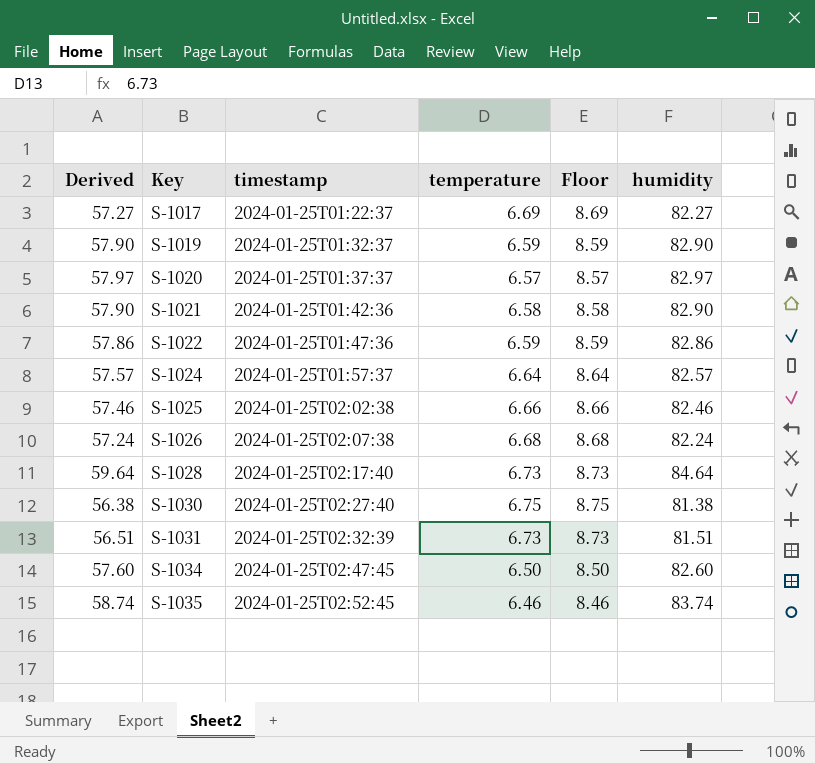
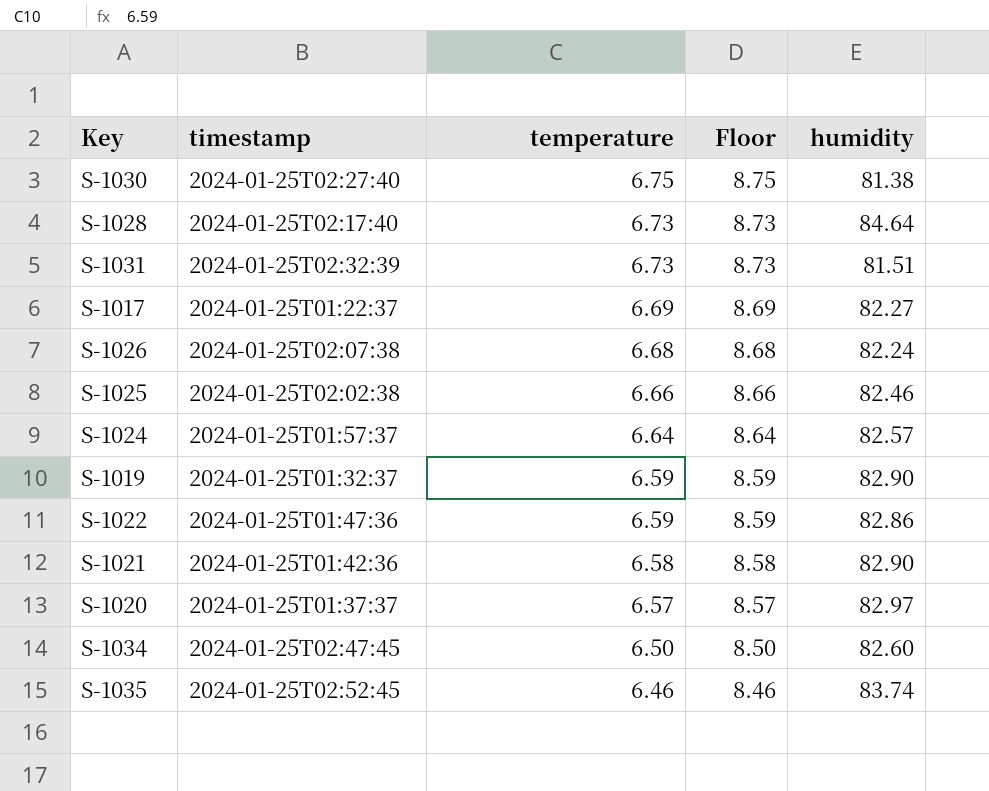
row order: Key ascending -> temperature descending
column Derived | formula: [humidity] - 25 -> none

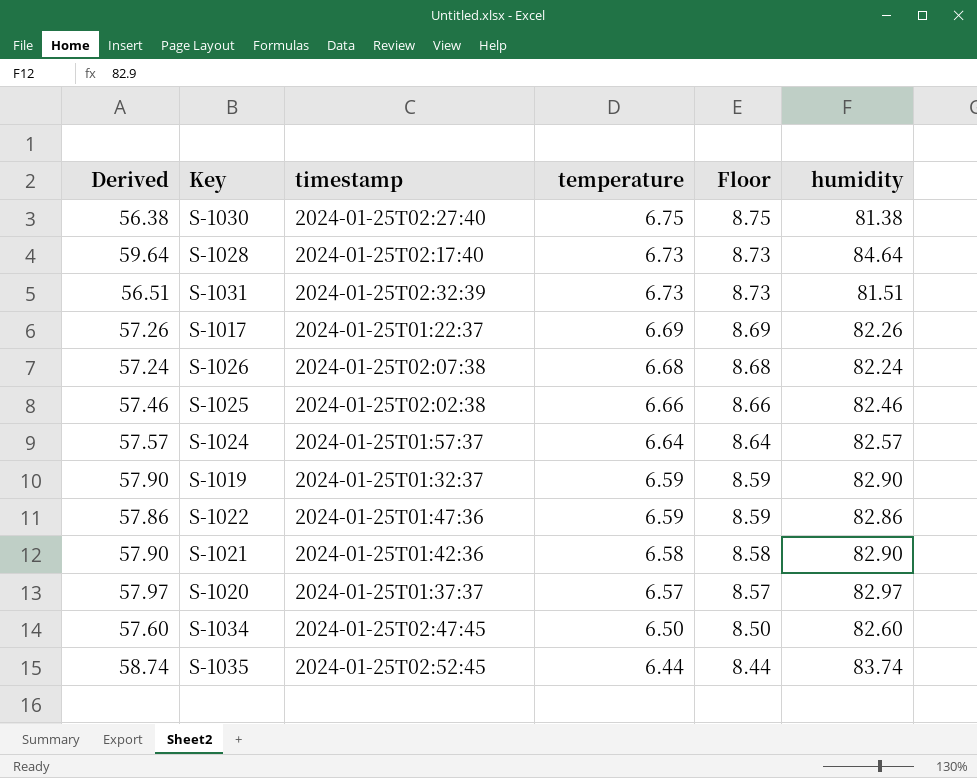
column Derived | formula: none -> [humidity] - 25
S-1017 | humidity: 82.27 -> 82.26
S-1035 | temperature: 6.46 -> 6.44
S-1035 | Floor: 8.46 -> 8.44

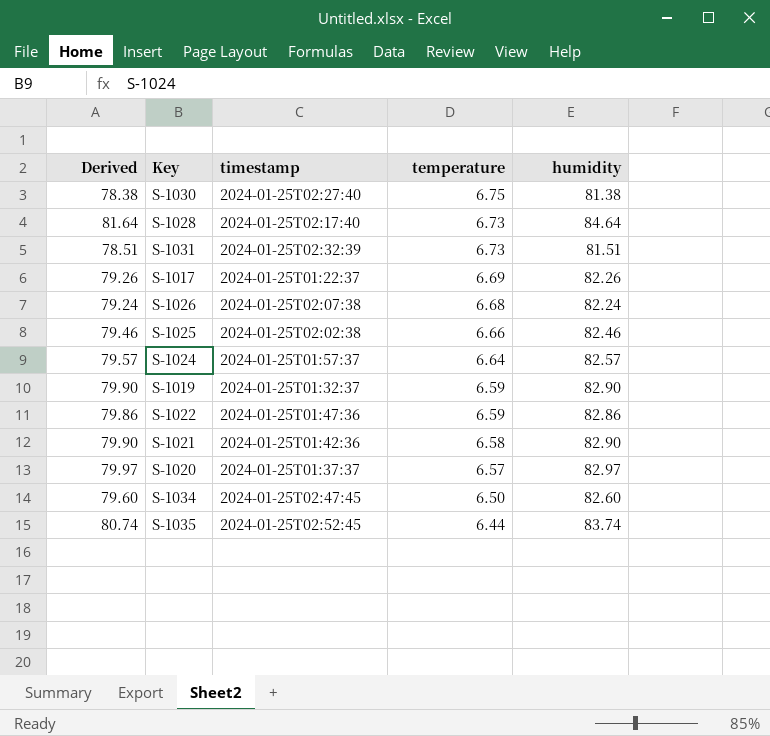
column Floor | formula: [temperature] + 2 -> none
column Derived | formula: [humidity] - 25 -> [humidity] - 3

